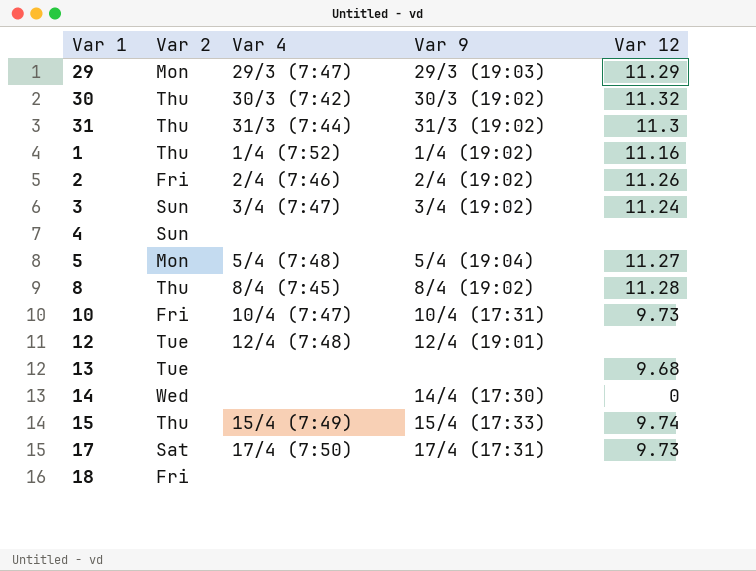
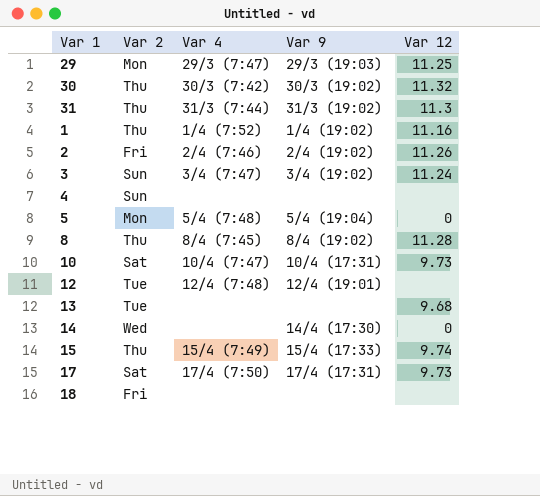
29 | Var 12: 11.29 -> 11.25
5 | Var 12: 11.27 -> 0
10 | Var 2: Fri -> Sat

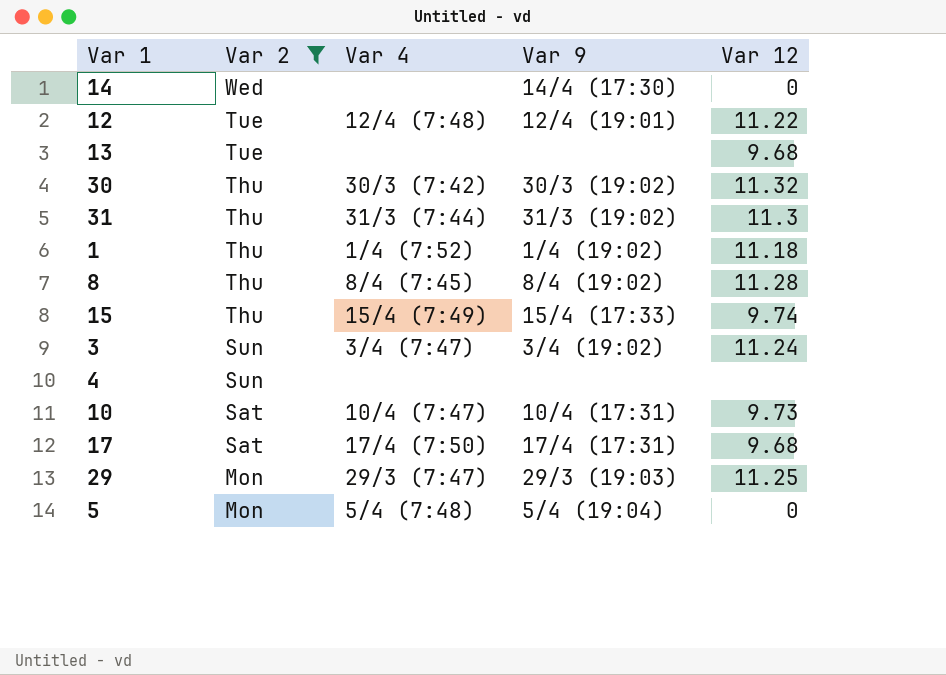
filter: none -> Var 2 != Fri
row order: none -> Var 2 descending
12 | Var 12: none -> 11.22
1 | Var 12: 11.16 -> 11.18
17 | Var 12: 9.73 -> 9.68

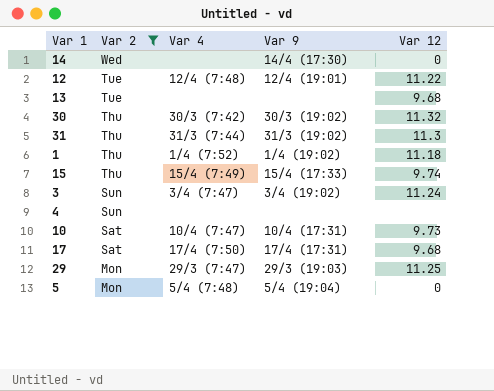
row 8: Thu | 8/4 (7:45) | 8/4 (19:02) | 11.28 -> none

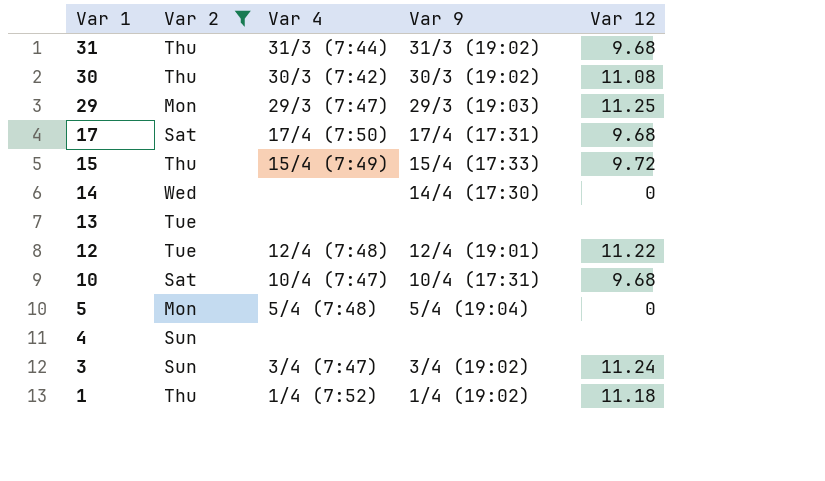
row order: Var 2 descending -> Var 1 descending
31 | Var 12: 11.3 -> 9.68
30 | Var 12: 11.32 -> 11.08
15 | Var 12: 9.74 -> 9.72
13 | Var 12: 9.68 -> none
10 | Var 12: 9.73 -> 9.68

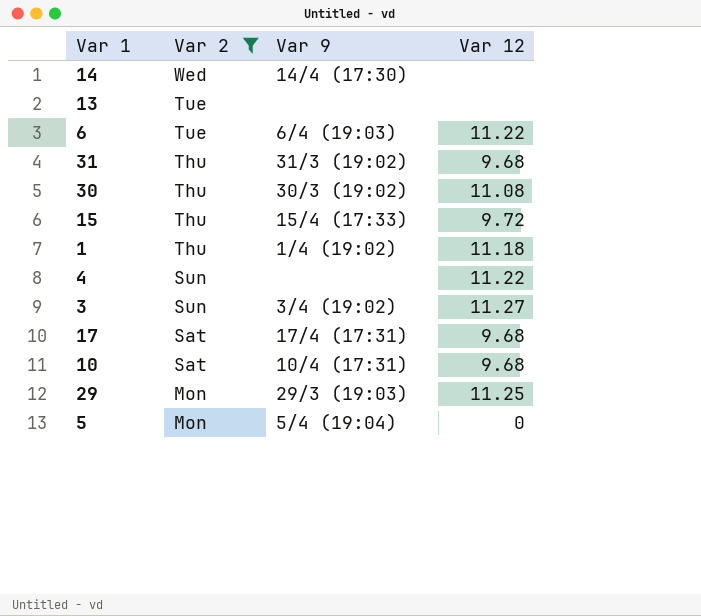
row order: Var 1 descending -> Var 2 descending
column Var 4 | position: 3 -> none
row 12: Tue | 12/4 (7:48) | 12/4 (19:01) | 11.22 -> none
14 | Var 12: 0 -> none
row 6: none -> Tue | 6/4 (19:03) | 11.22
4 | Var 12: none -> 11.22
3 | Var 12: 11.24 -> 11.27

